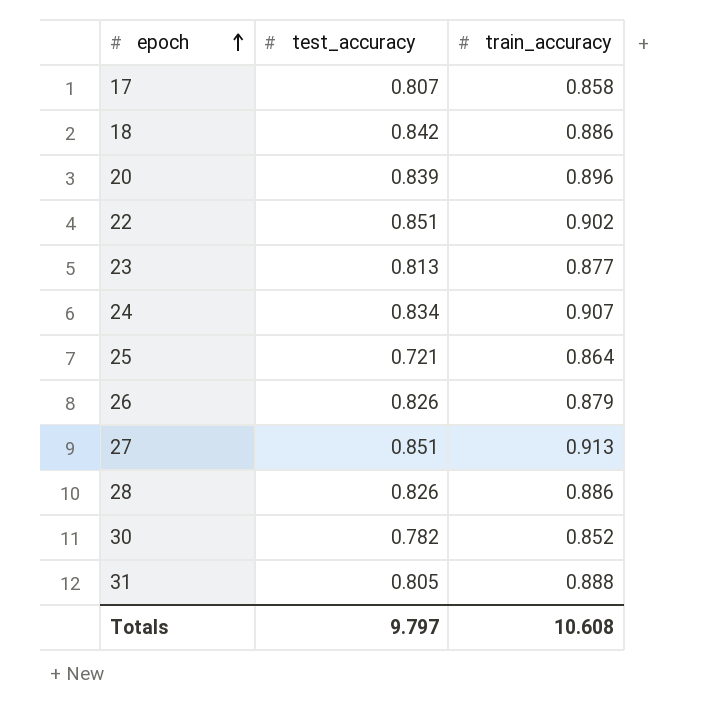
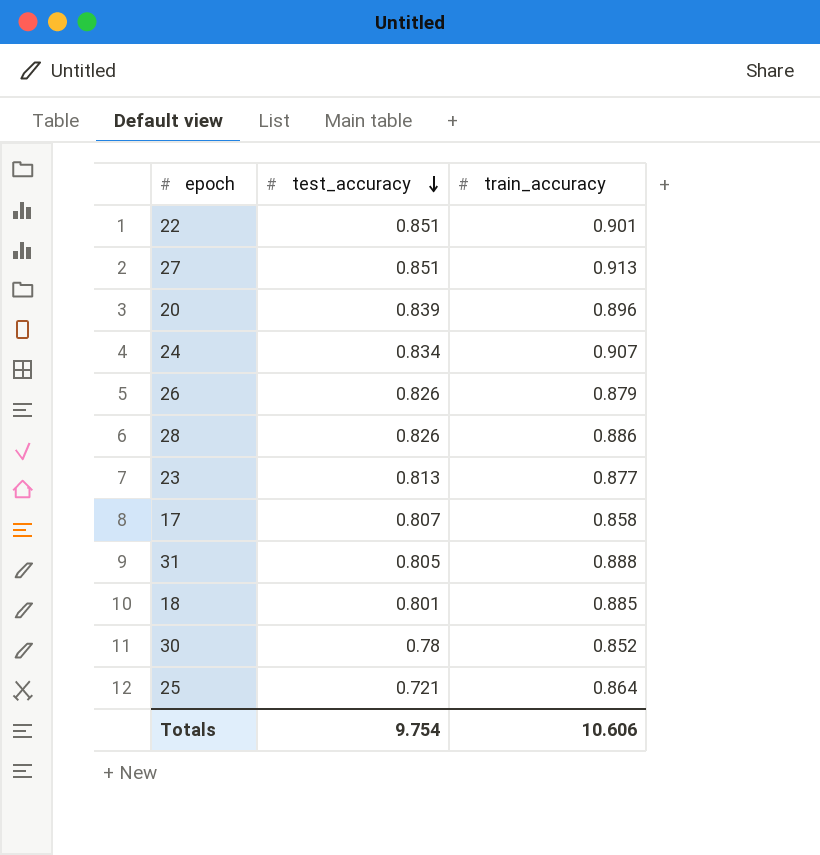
row order: epoch ascending -> test_accuracy descending
22 | train_accuracy: 0.902 -> 0.901
18 | test_accuracy: 0.842 -> 0.801
18 | train_accuracy: 0.886 -> 0.885
30 | test_accuracy: 0.782 -> 0.78
Totals | test_accuracy: 9.797 -> 9.754
Totals | train_accuracy: 10.608 -> 10.606

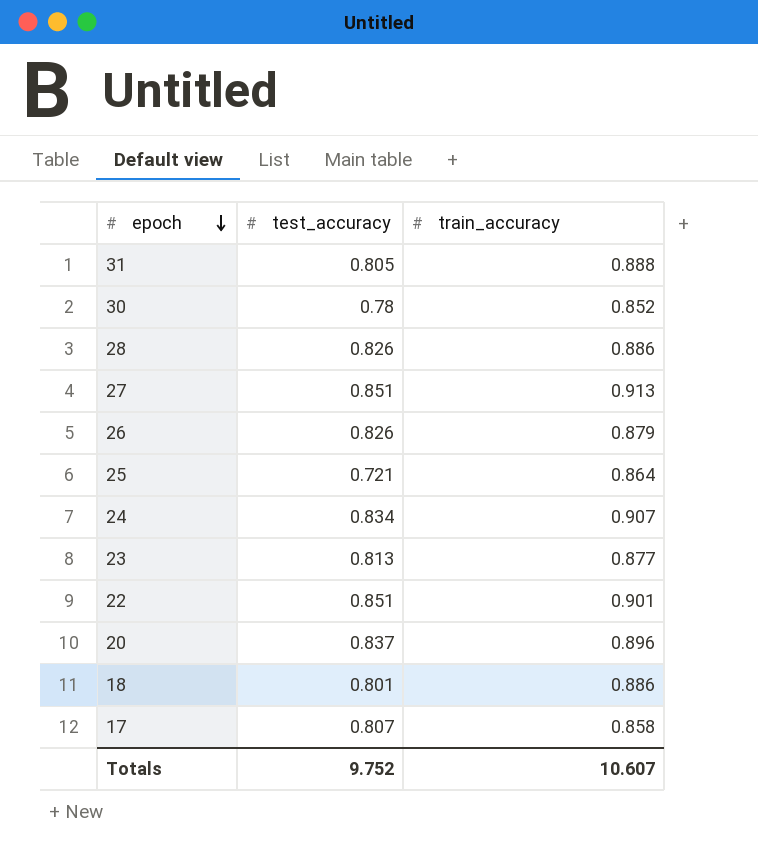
row order: test_accuracy descending -> epoch descending
20 | test_accuracy: 0.839 -> 0.837
18 | train_accuracy: 0.885 -> 0.886
Totals | test_accuracy: 9.754 -> 9.752
Totals | train_accuracy: 10.606 -> 10.607

